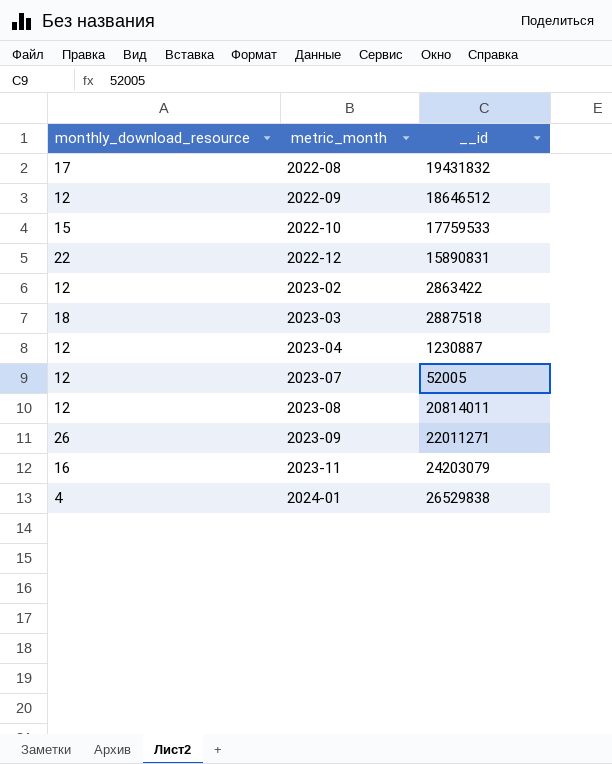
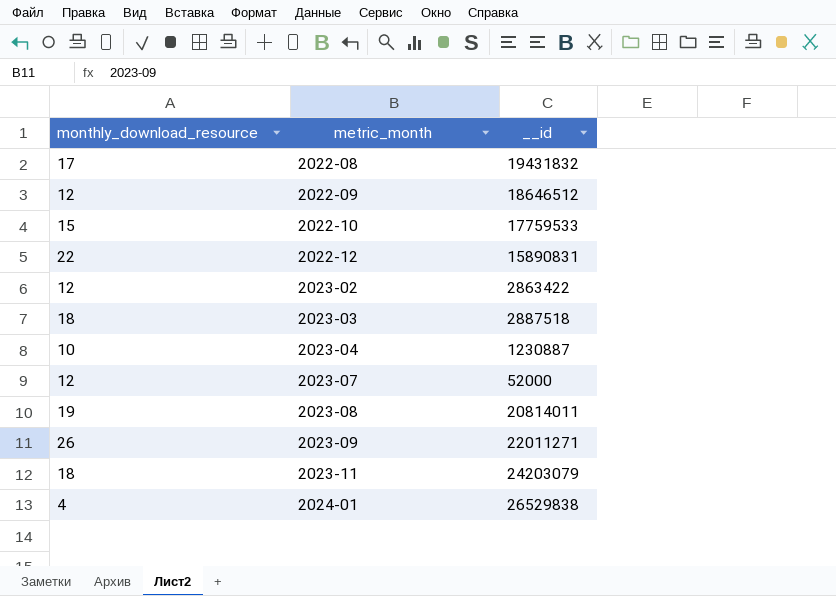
2023-04 | monthly_download_resource: 12 -> 10
2023-07 | __id: 52005 -> 52000
2023-08 | monthly_download_resource: 12 -> 19
2023-11 | monthly_download_resource: 16 -> 18

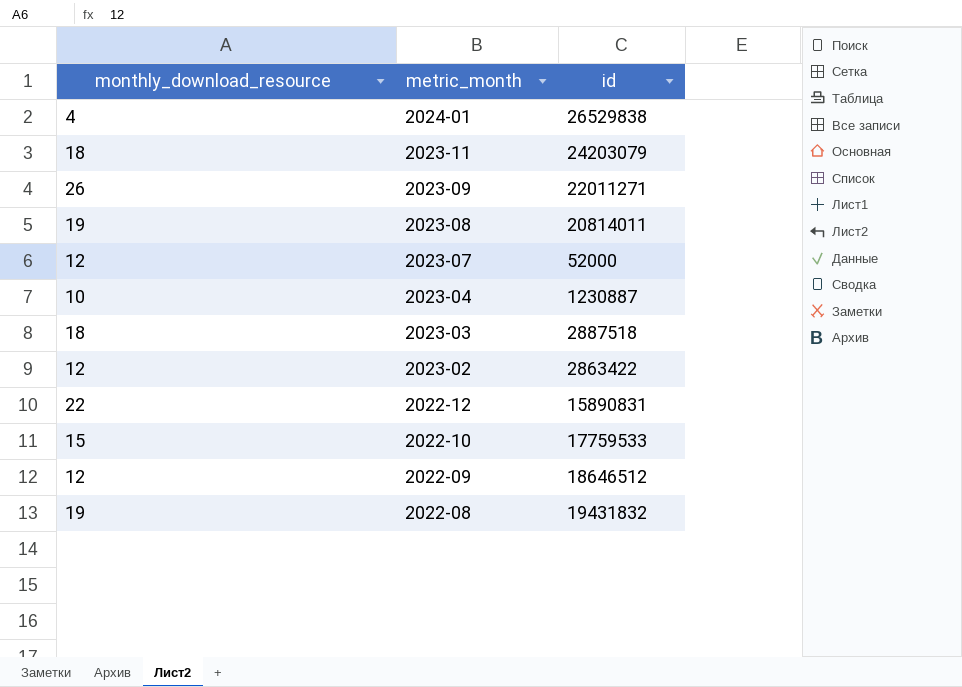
row order: metric_month ascending -> metric_month descending
column name: __id -> id
2022-08 | monthly_download_resource: 17 -> 19

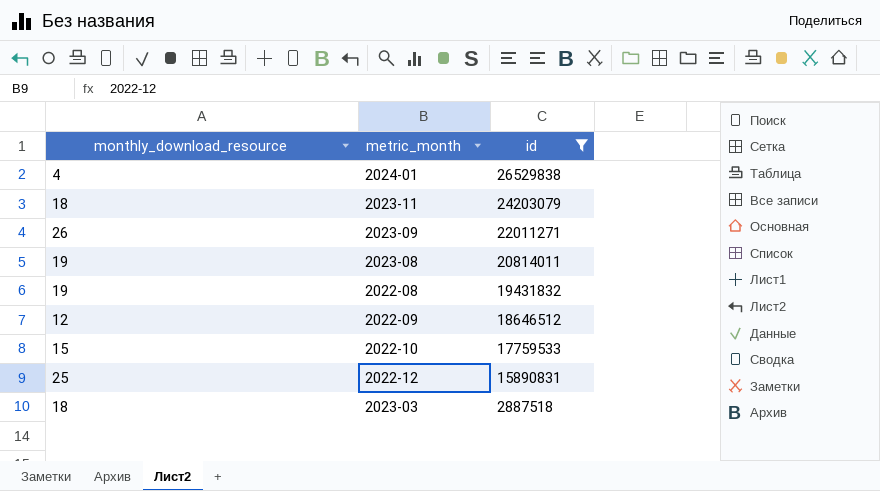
filter: none -> id >= 2887518
row order: metric_month descending -> id descending
2022-12 | monthly_download_resource: 22 -> 25

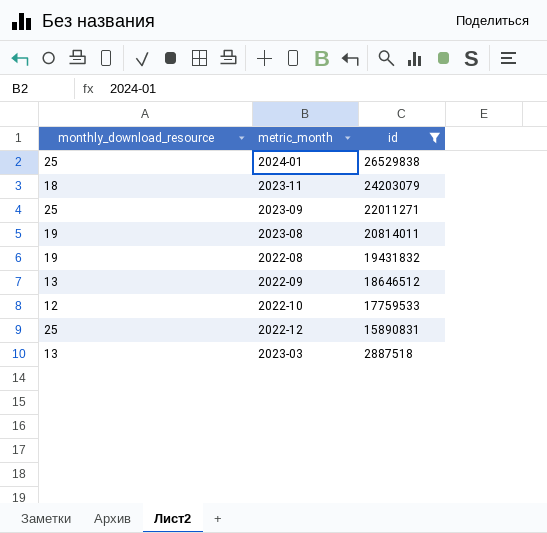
2024-01 | monthly_download_resource: 4 -> 25
2023-09 | monthly_download_resource: 26 -> 25
2022-09 | monthly_download_resource: 12 -> 13
2022-10 | monthly_download_resource: 15 -> 12
2023-03 | monthly_download_resource: 18 -> 13

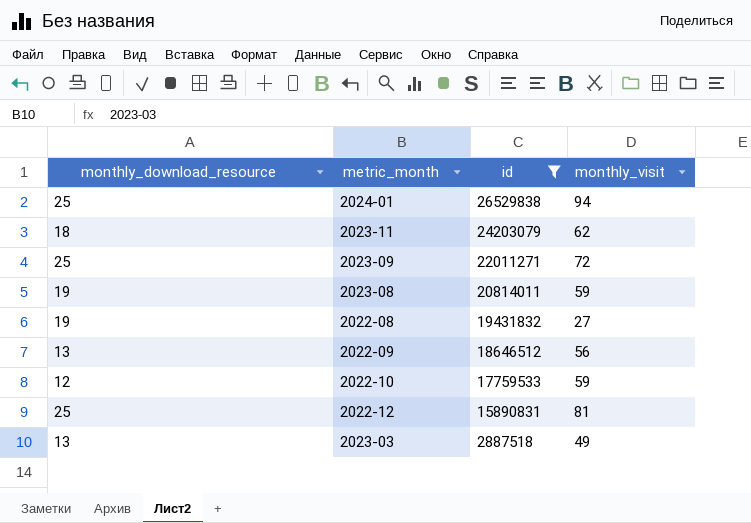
column monthly_visit | position: none -> 4

